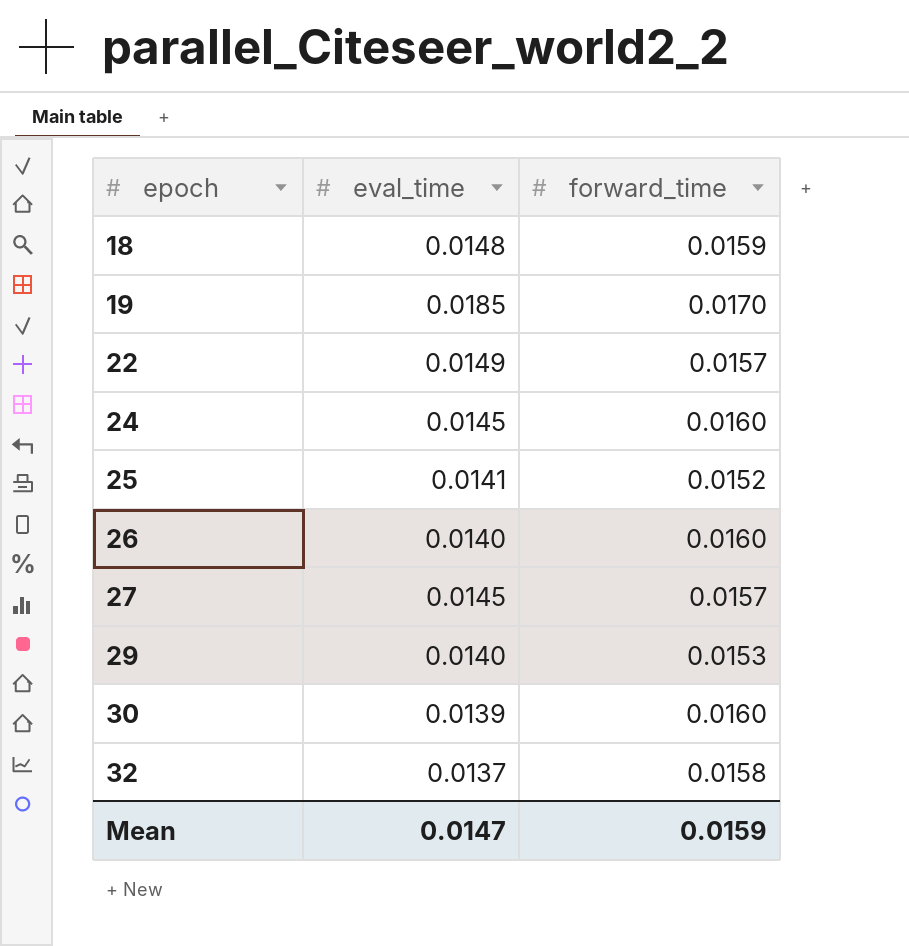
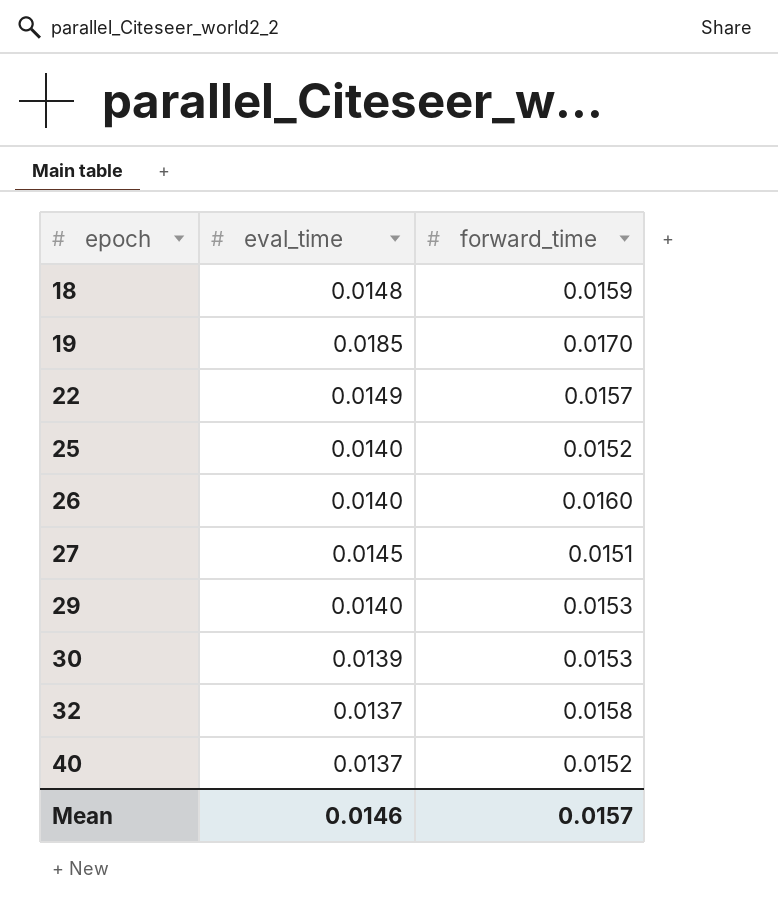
row 24: 0.0145 | 0.0160 -> none
25 | eval_time: 0.0141 -> 0.0140
27 | forward_time: 0.0157 -> 0.0151
30 | forward_time: 0.0160 -> 0.0153
row 40: none -> 0.0137 | 0.0152
Mean | eval_time: 0.0147 -> 0.0146
Mean | forward_time: 0.0159 -> 0.0157

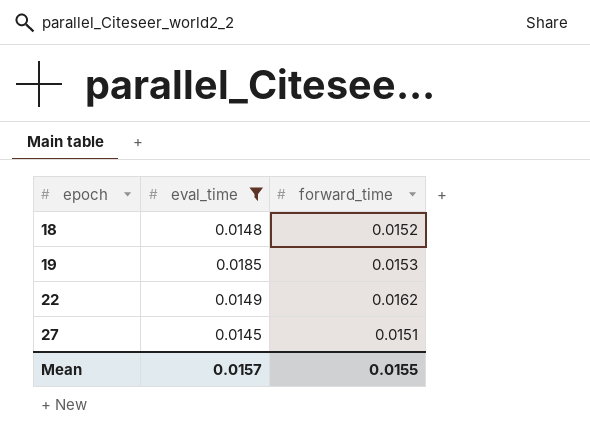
filter: none -> eval_time >= 0.0145
18 | forward_time: 0.0159 -> 0.0152
19 | forward_time: 0.0170 -> 0.0153
22 | forward_time: 0.0157 -> 0.0162
Mean | eval_time: 0.0146 -> 0.0157
Mean | forward_time: 0.0157 -> 0.0155

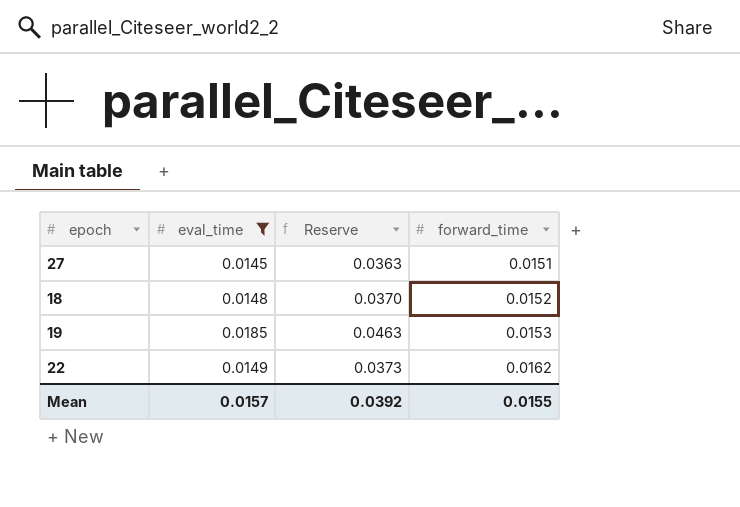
row order: epoch ascending -> forward_time ascending
column Reserve | formula: none -> [eval_time] * 2.5

